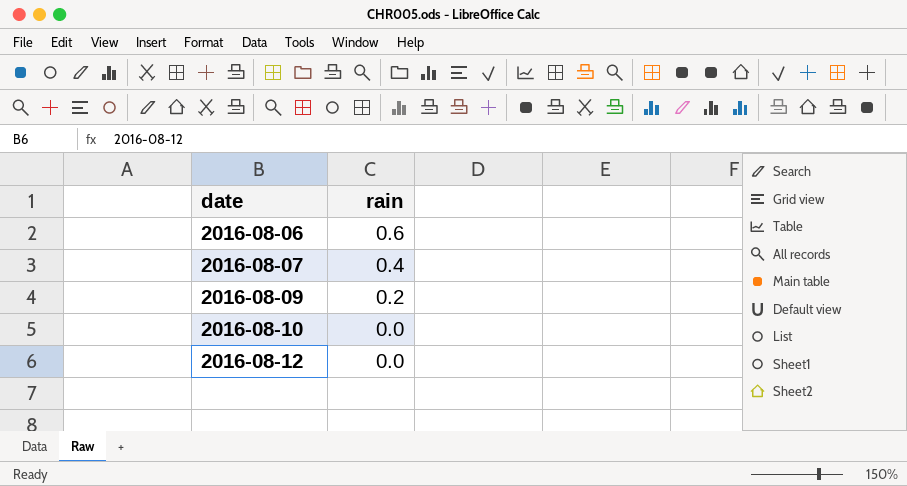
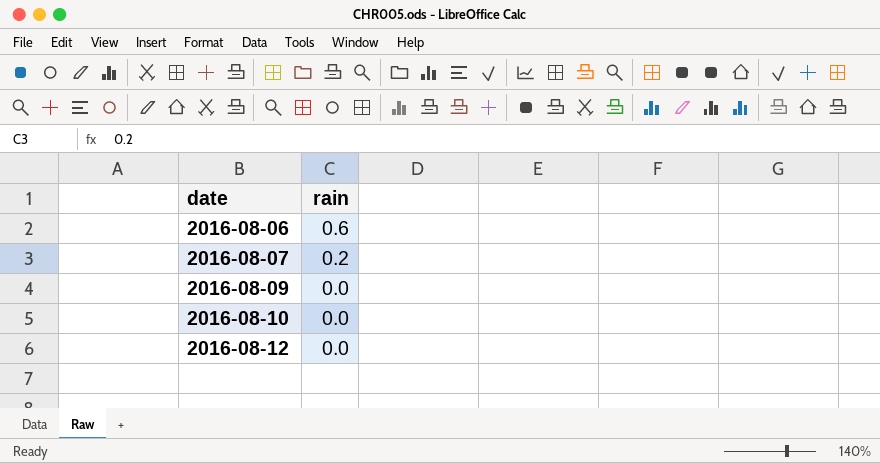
2016-08-07 | rain: 0.4 -> 0.2
2016-08-09 | rain: 0.2 -> 0.0

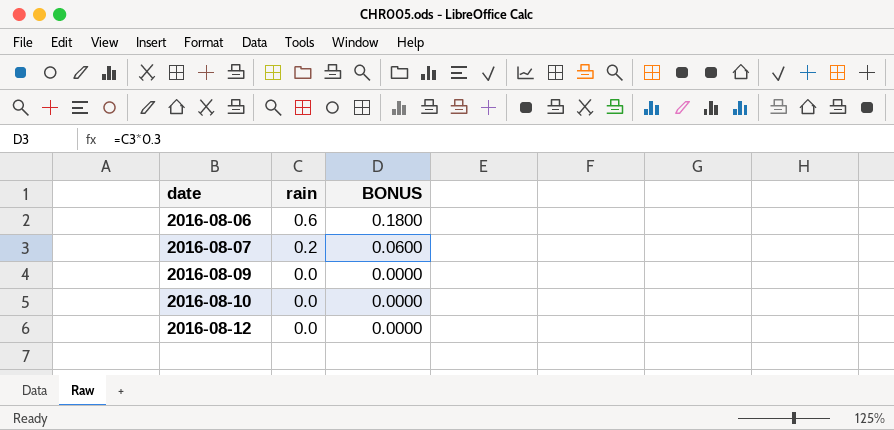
column BONUS | formula: none -> [rain] * 0.3

